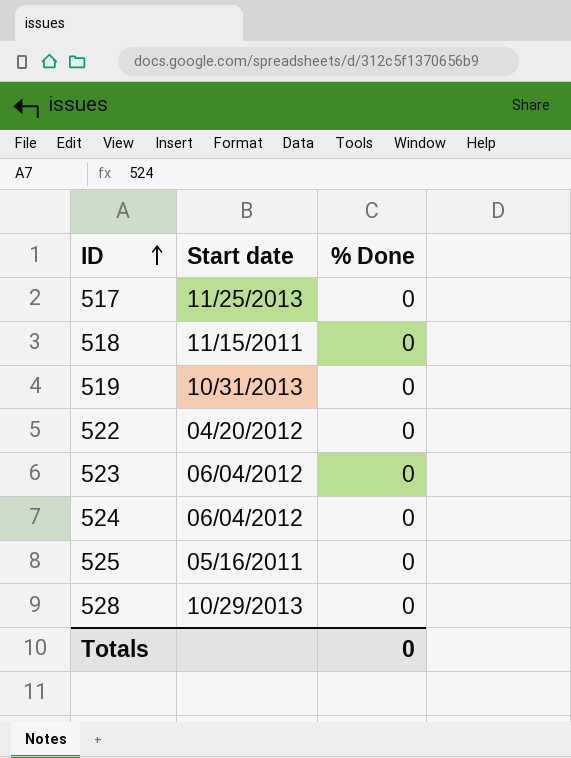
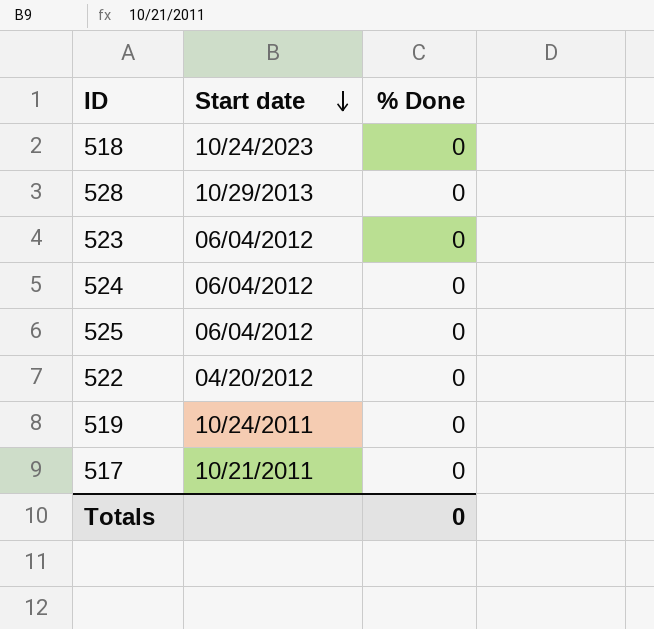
row order: ID ascending -> Start date descending
518 | Start date: 11/15/2011 -> 10/24/2023
525 | Start date: 05/16/2011 -> 06/04/2012
519 | Start date: 10/31/2013 -> 10/24/2011
517 | Start date: 11/25/2013 -> 10/21/2011

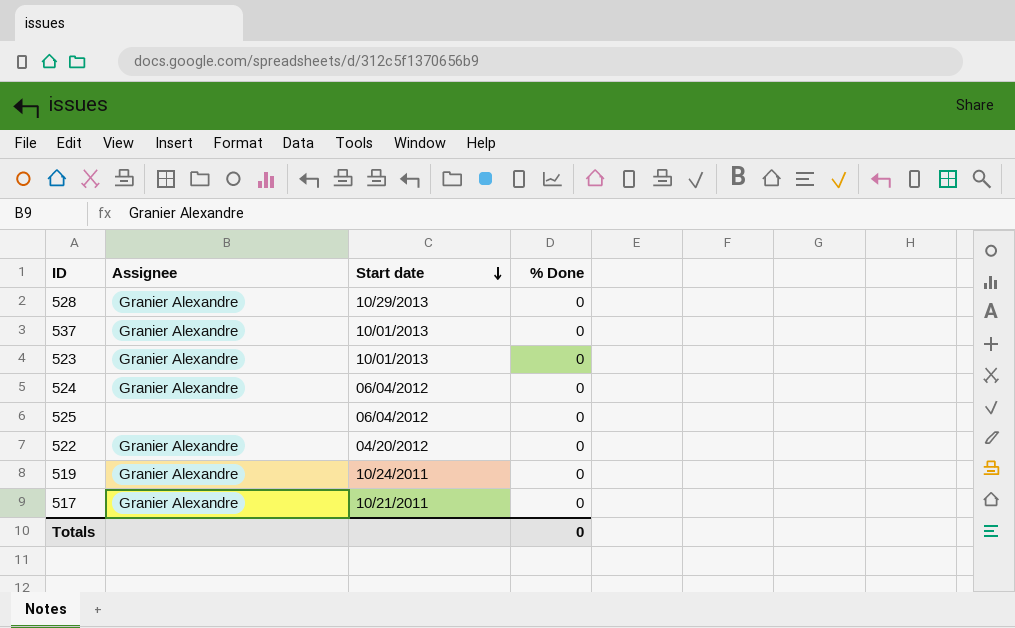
column Assignee | position: none -> 2
row 518: 10/24/2023 | 0 -> none
row 537: none -> Granier Alexandre | 10/01/2013 | 0
523 | Start date: 06/04/2012 -> 10/01/2013

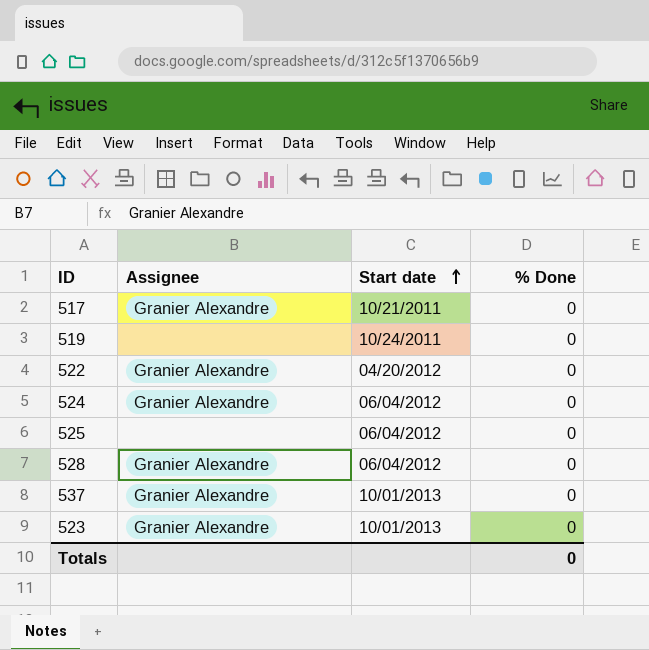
row order: Start date descending -> Start date ascending
519 | Assignee: Granier Alexandre -> none
528 | Start date: 10/29/2013 -> 06/04/2012

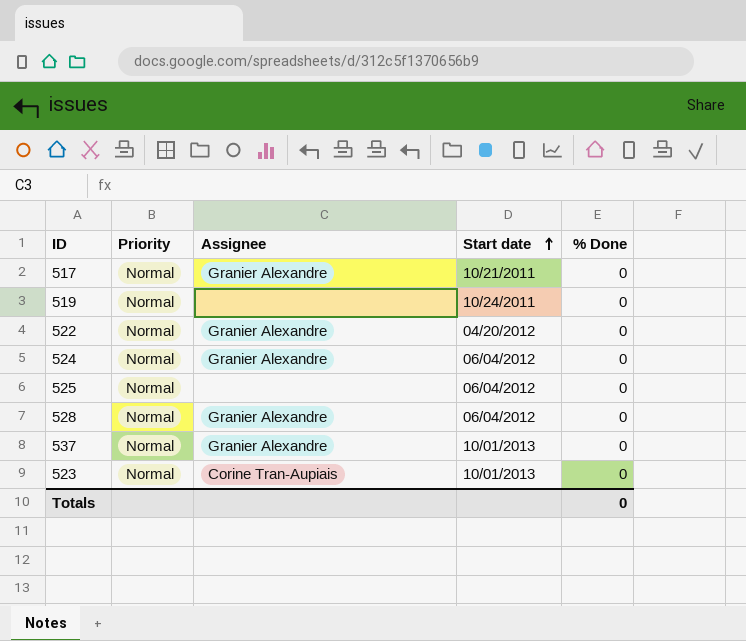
column Priority | position: none -> 2
523 | Assignee: Granier Alexandre -> Corine Tran-Aupiais

